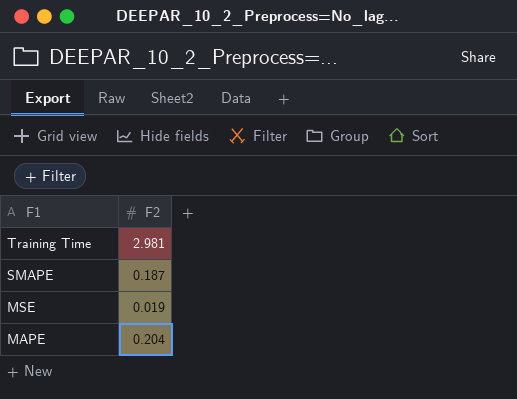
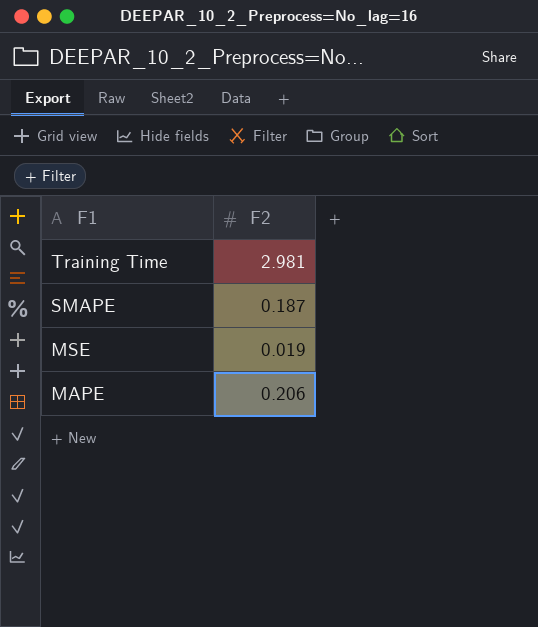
MAPE | F2: 0.204 -> 0.206

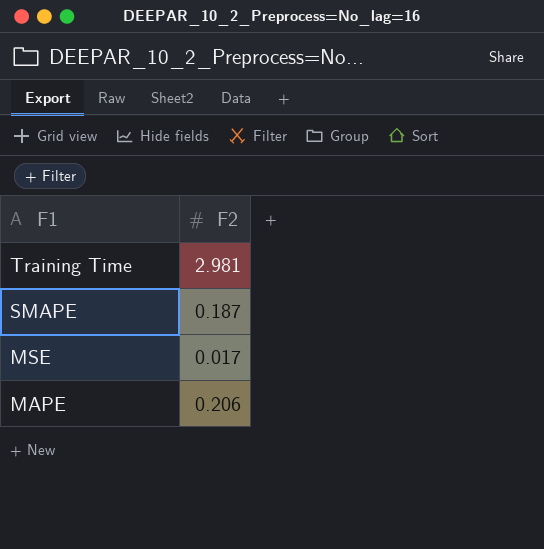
MSE | F2: 0.019 -> 0.017

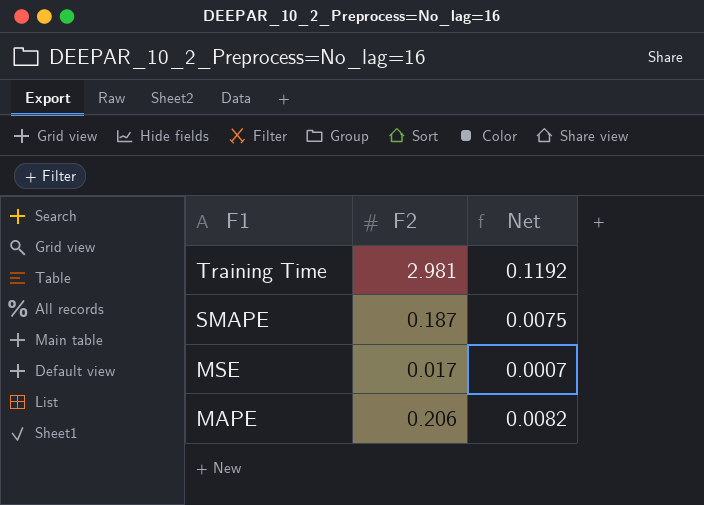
column Net | formula: none -> [F2] * 0.04

